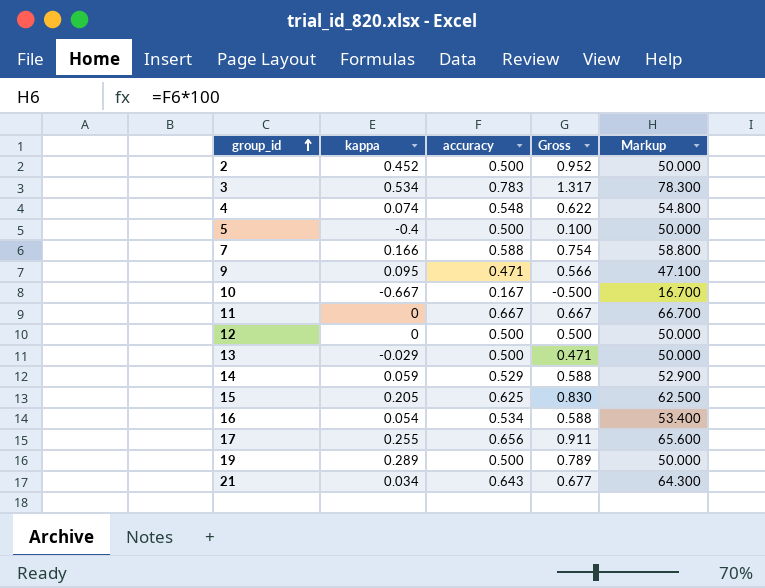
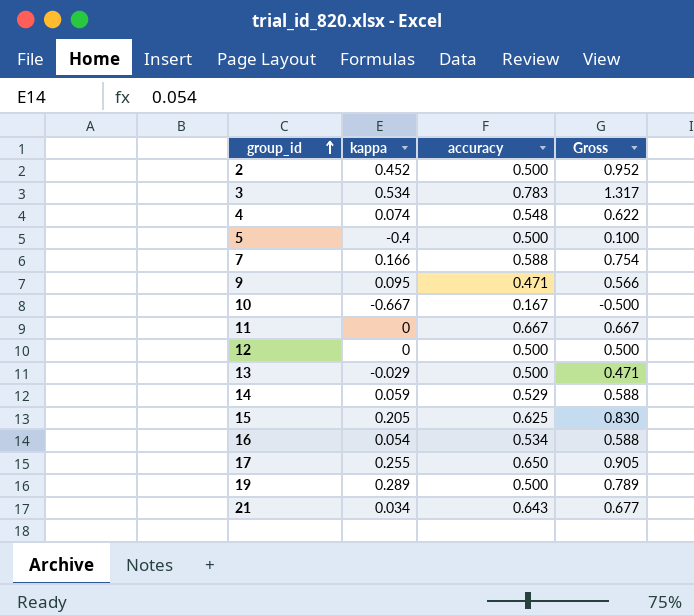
column Markup | formula: [accuracy] * 100 -> none
17 | accuracy: 0.656 -> 0.650
17 | Gross: 0.911 -> 0.905

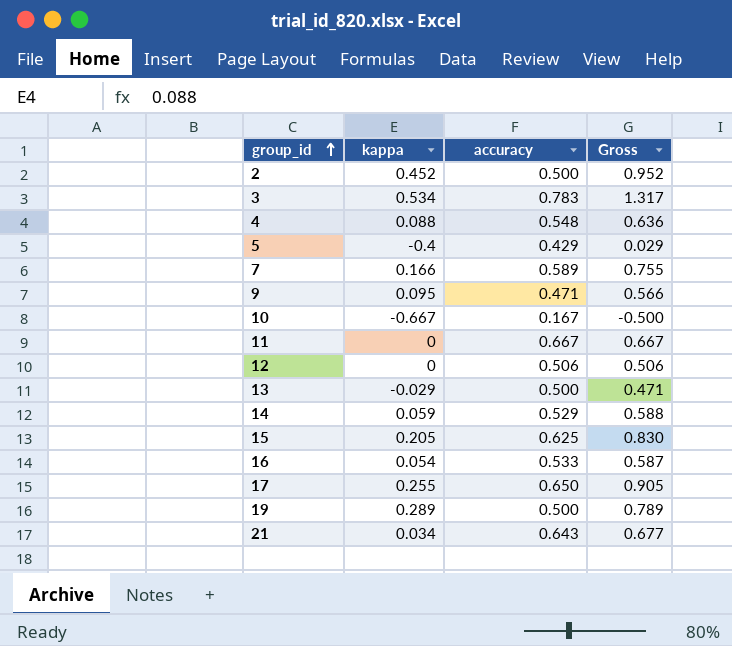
4 | kappa: 0.074 -> 0.088
4 | Gross: 0.622 -> 0.636
5 | accuracy: 0.500 -> 0.429
5 | Gross: 0.100 -> 0.029
7 | accuracy: 0.588 -> 0.589
7 | Gross: 0.754 -> 0.755
12 | accuracy: 0.500 -> 0.506
12 | Gross: 0.500 -> 0.506
16 | accuracy: 0.534 -> 0.533
16 | Gross: 0.588 -> 0.587

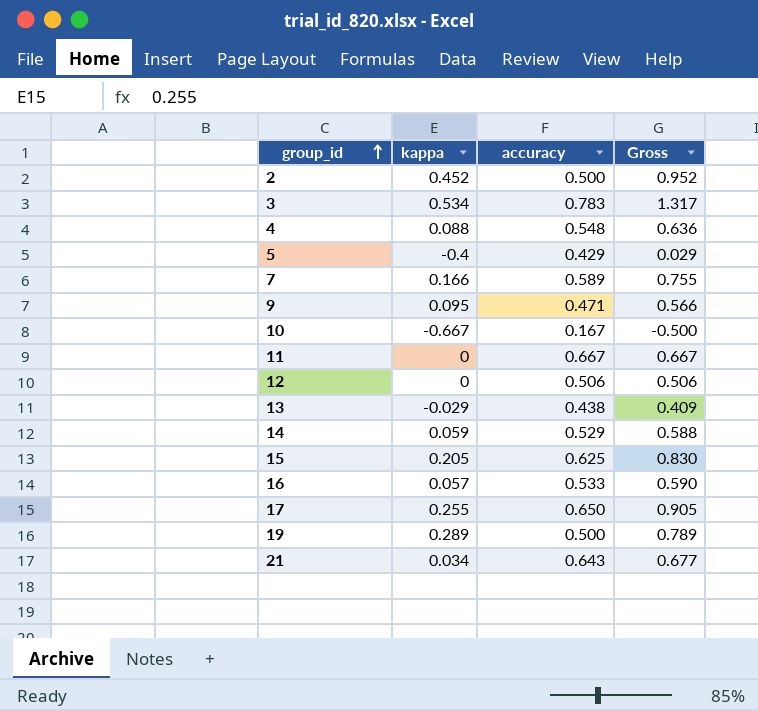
13 | accuracy: 0.500 -> 0.438
13 | Gross: 0.471 -> 0.409
16 | kappa: 0.054 -> 0.057
16 | Gross: 0.587 -> 0.590

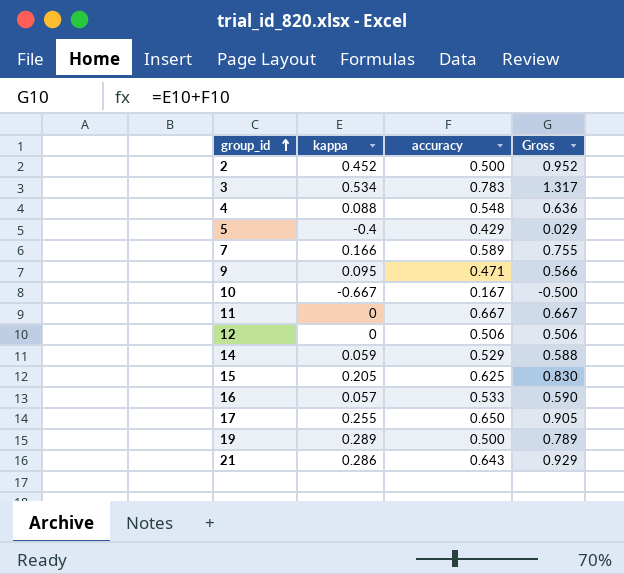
row 13: -0.029 | 0.438 | 0.409 -> none
21 | kappa: 0.034 -> 0.286
21 | Gross: 0.677 -> 0.929

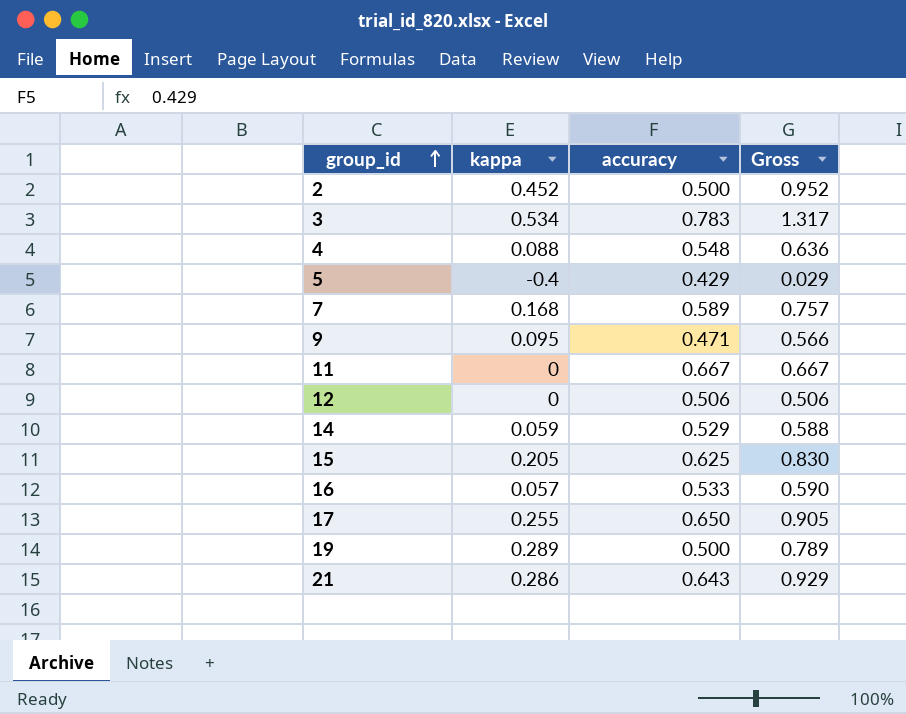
row 10: -0.667 | 0.167 | -0.500 -> none
7 | kappa: 0.166 -> 0.168
7 | Gross: 0.755 -> 0.757

